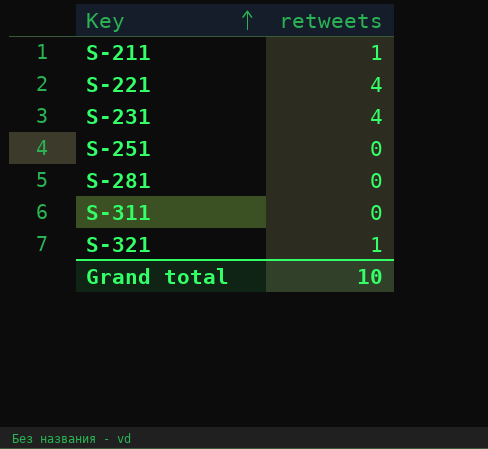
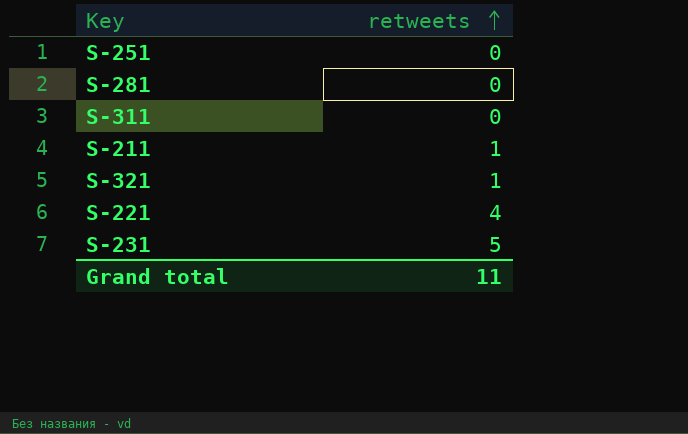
row order: Key ascending -> retweets ascending
S-231 | retweets: 4 -> 5
Grand total | retweets: 10 -> 11

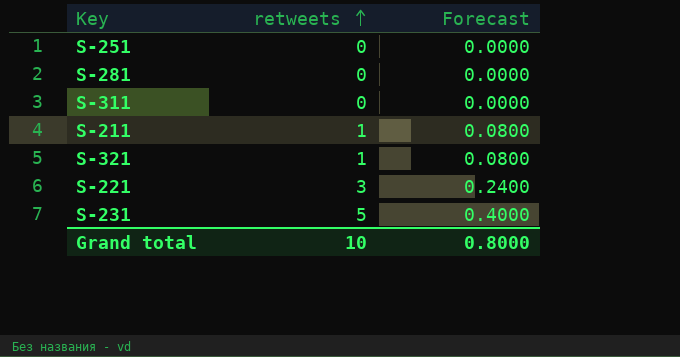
column Forecast | formula: none -> [retweets] * 0.08
S-221 | retweets: 4 -> 3
Grand total | retweets: 11 -> 10

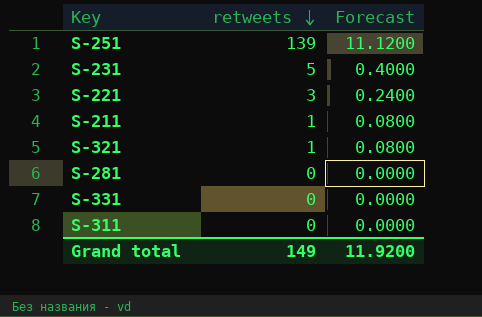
row order: retweets ascending -> retweets descending
S-251 | retweets: 0 -> 139
S-251 | Forecast: 0.0000 -> 11.1200
row S-331: none -> 0 | 0.0000
Grand total | retweets: 10 -> 149
Grand total | Forecast: 0.8000 -> 11.9200

